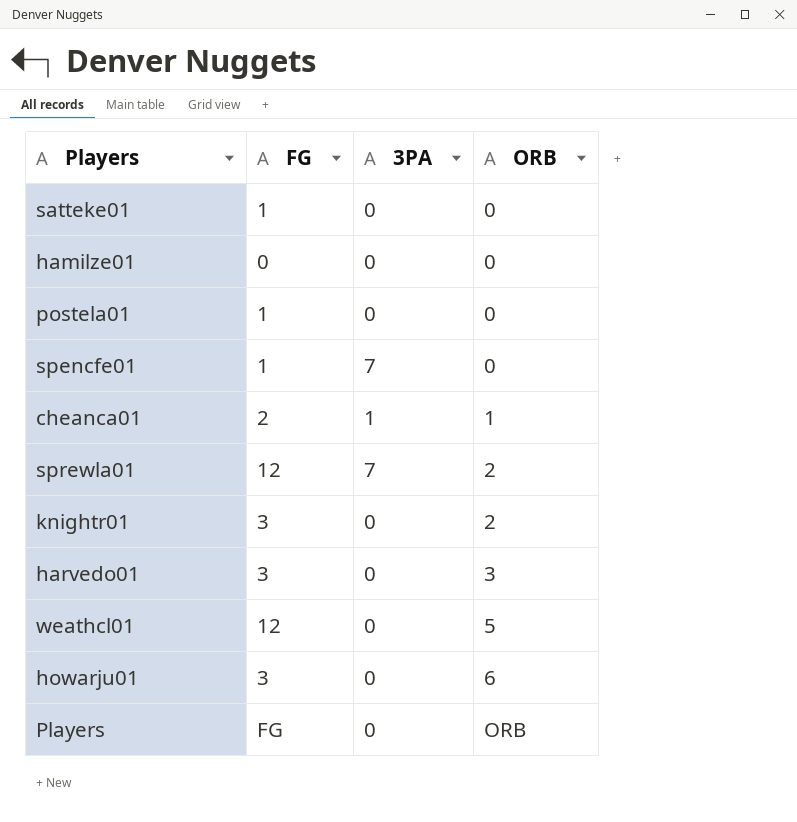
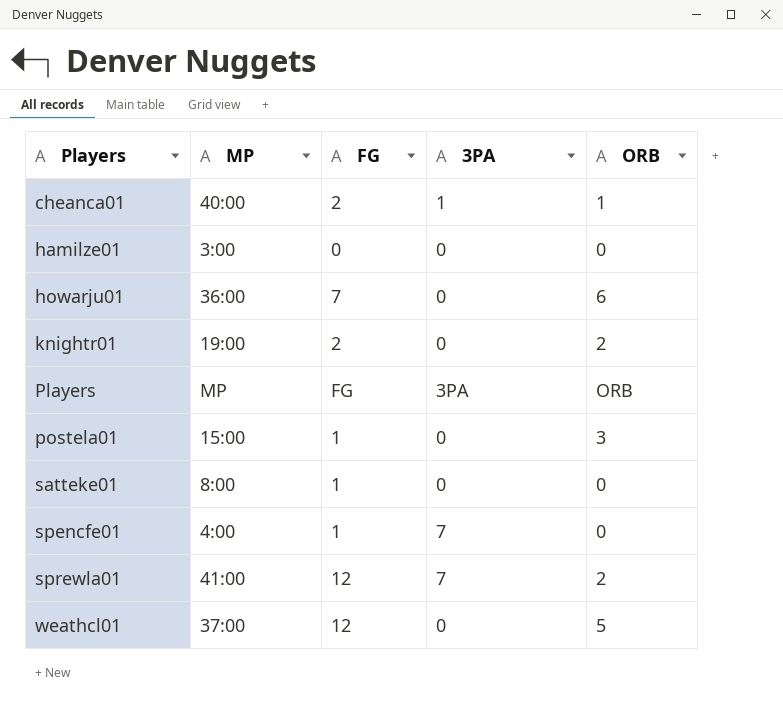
row order: ORB ascending -> Players ascending
column MP | position: none -> 2
row harvedo01: 3 | 0 | 3 -> none
howarju01 | FG: 3 -> 7
knightr01 | FG: 3 -> 2
Players | 3PA: 0 -> 3PA
postela01 | ORB: 0 -> 3

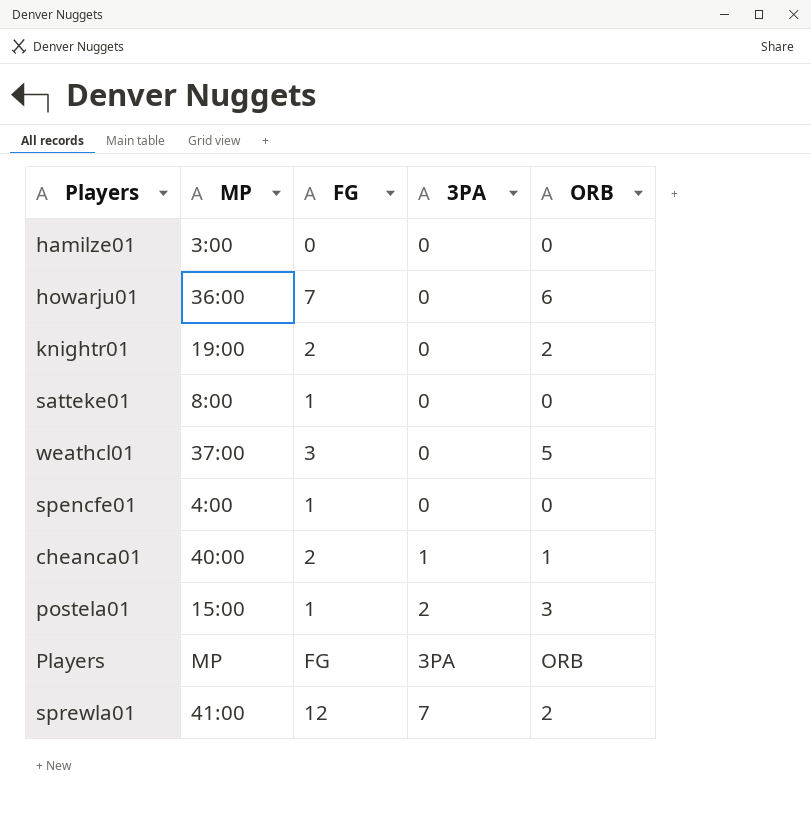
row order: Players ascending -> 3PA ascending
weathcl01 | FG: 12 -> 3
spencfe01 | 3PA: 7 -> 0
postela01 | 3PA: 0 -> 2

